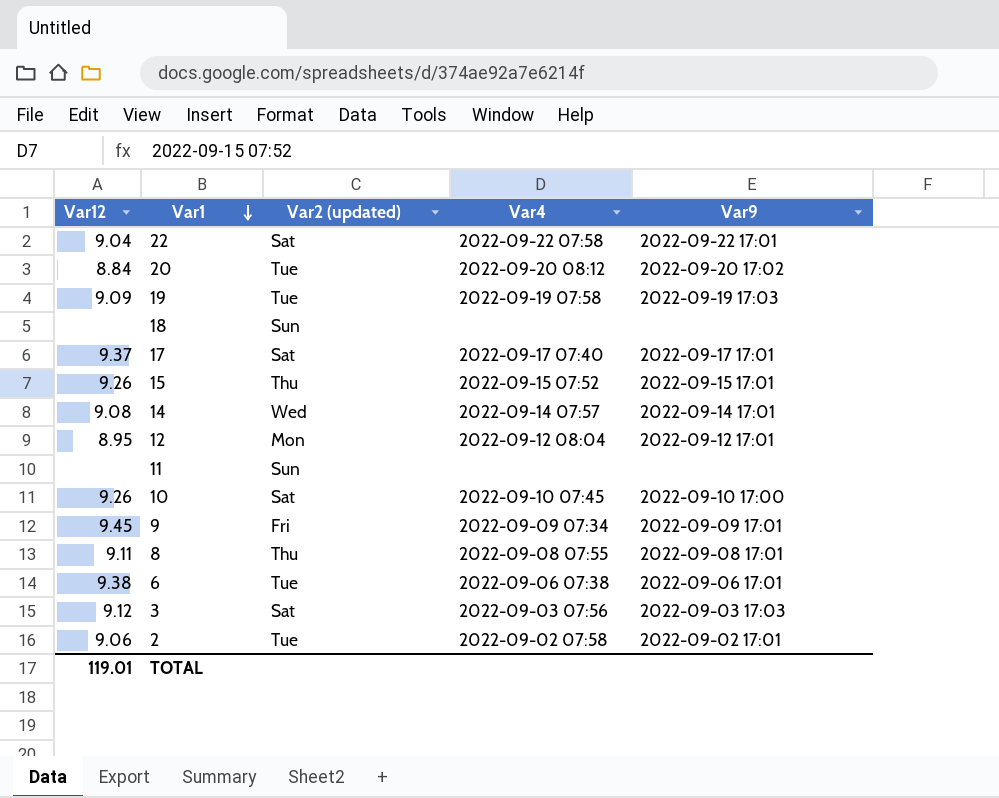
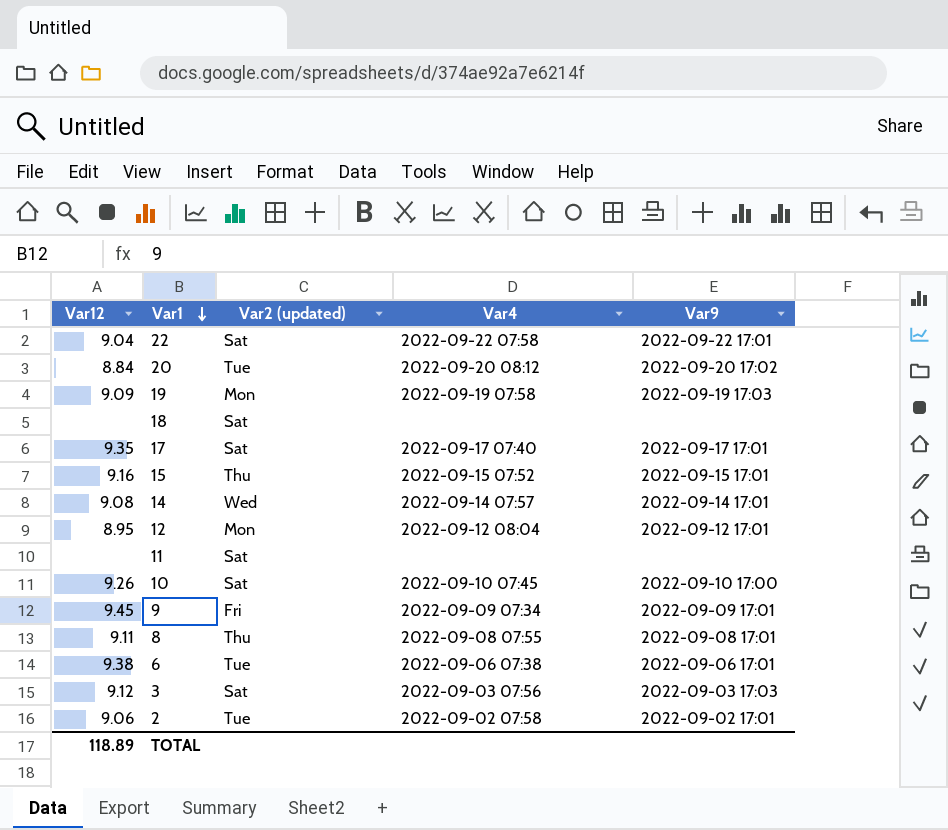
19 | Var2 (updated): Tue -> Mon
18 | Var2 (updated): Sun -> Sat
17 | Var12: 9.37 -> 9.35
15 | Var12: 9.26 -> 9.16
11 | Var2 (updated): Sun -> Sat
TOTAL | Var12: 119.01 -> 118.89

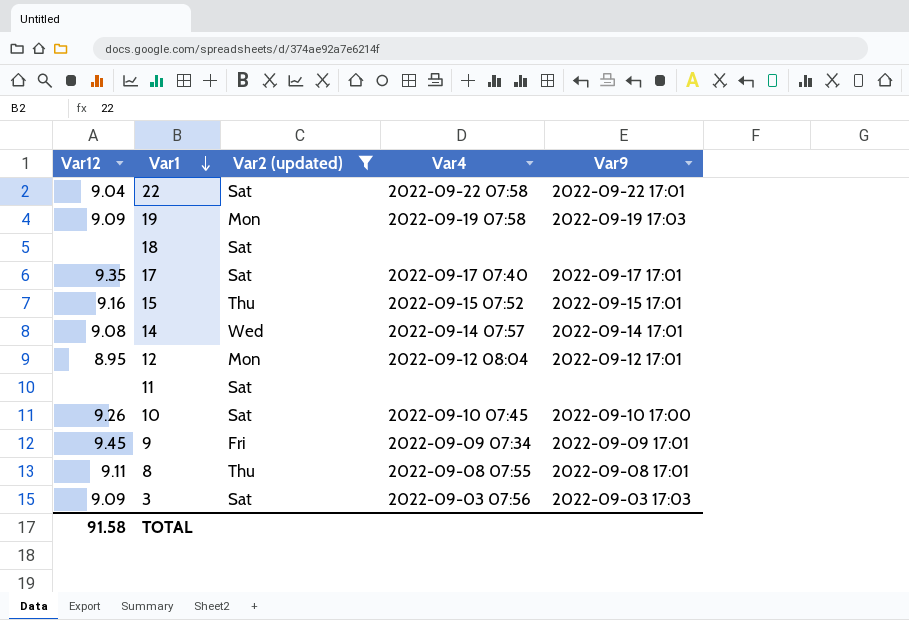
filter: none -> Var2 (updated) != Tue
3 | Var12: 9.12 -> 9.09
TOTAL | Var12: 118.89 -> 91.58

